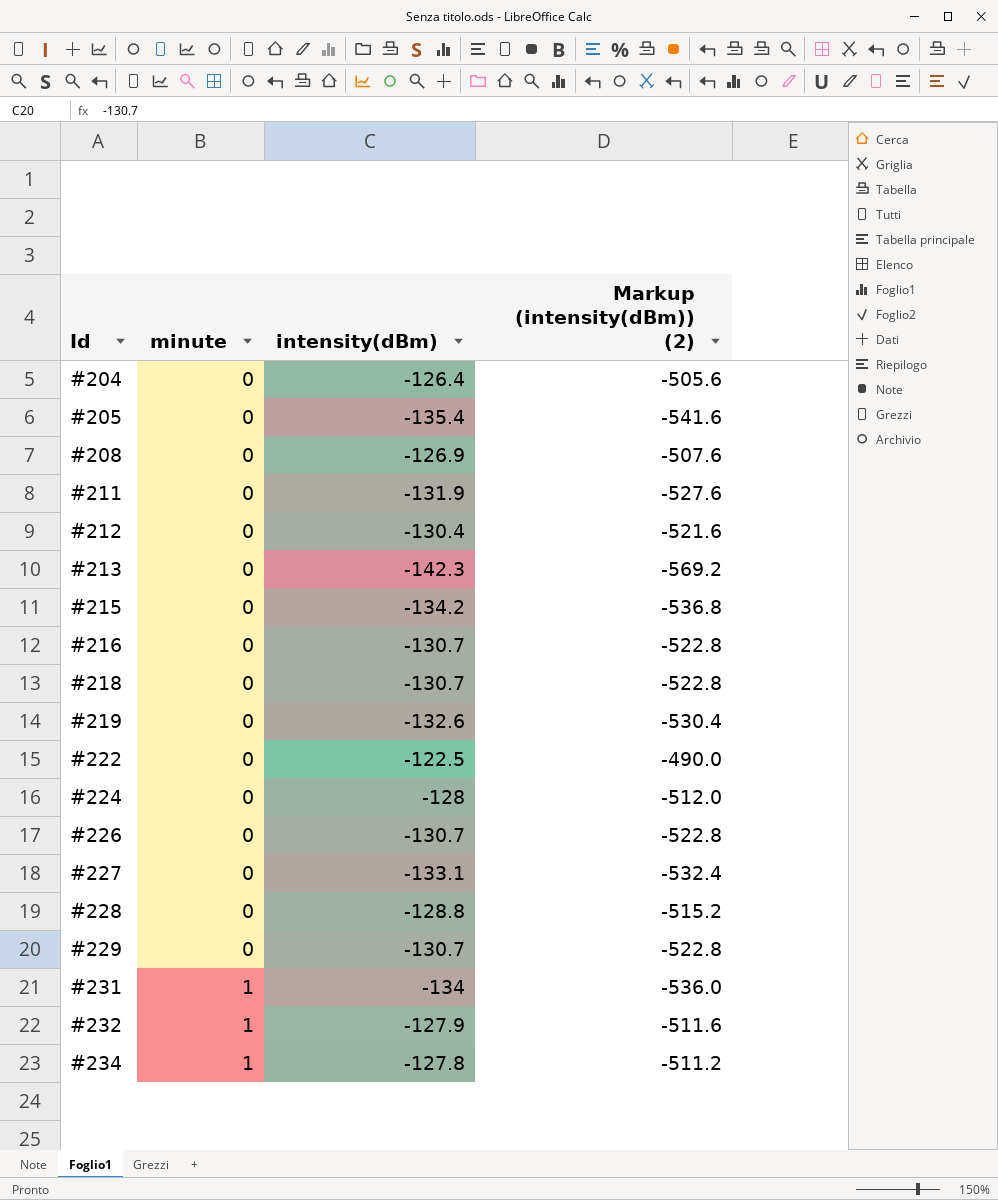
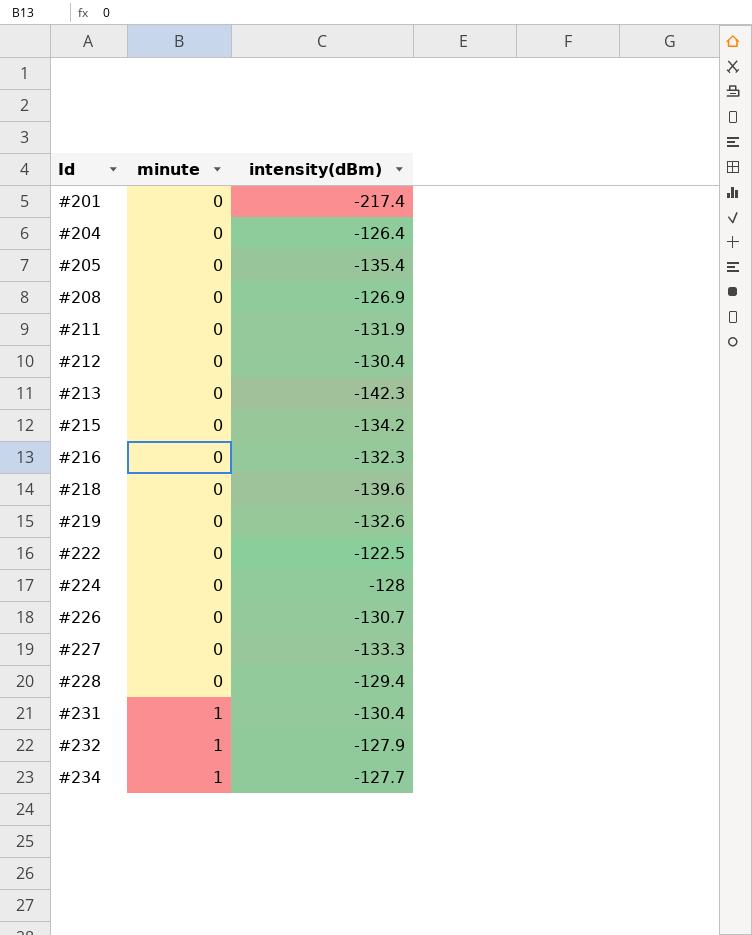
column Markup (intensity(dBm)) (2) | formula: [intensity(dBm)] * 4 -> none
row #229: 0 | -130.7 | -522.8 -> none
row #201: none -> 0 | -217.4
#216 | intensity(dBm): -130.7 -> -132.3
#218 | intensity(dBm): -130.7 -> -139.6
#227 | intensity(dBm): -133.1 -> -133.3
#228 | intensity(dBm): -128.8 -> -129.4
#231 | intensity(dBm): -134 -> -130.4
#234 | intensity(dBm): -127.8 -> -127.7

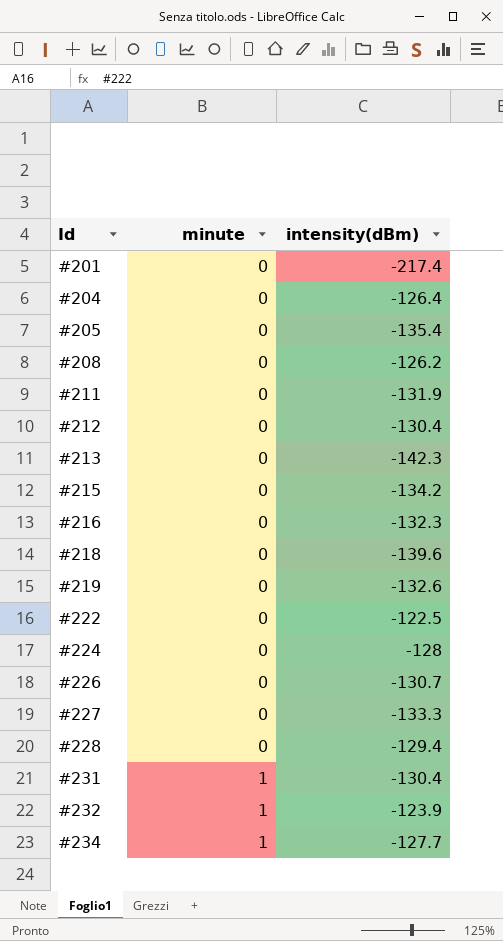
#208 | intensity(dBm): -126.9 -> -126.2
#232 | intensity(dBm): -127.9 -> -123.9

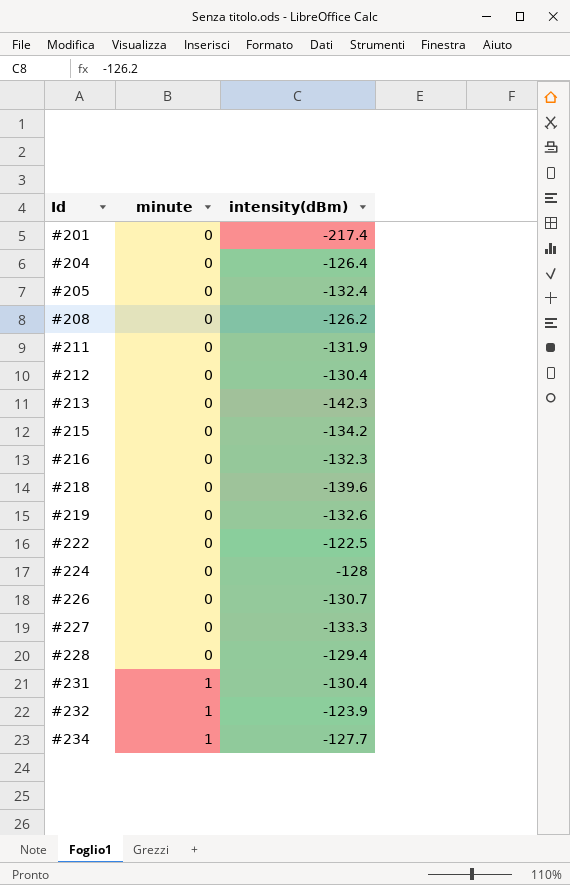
#205 | intensity(dBm): -135.4 -> -132.4

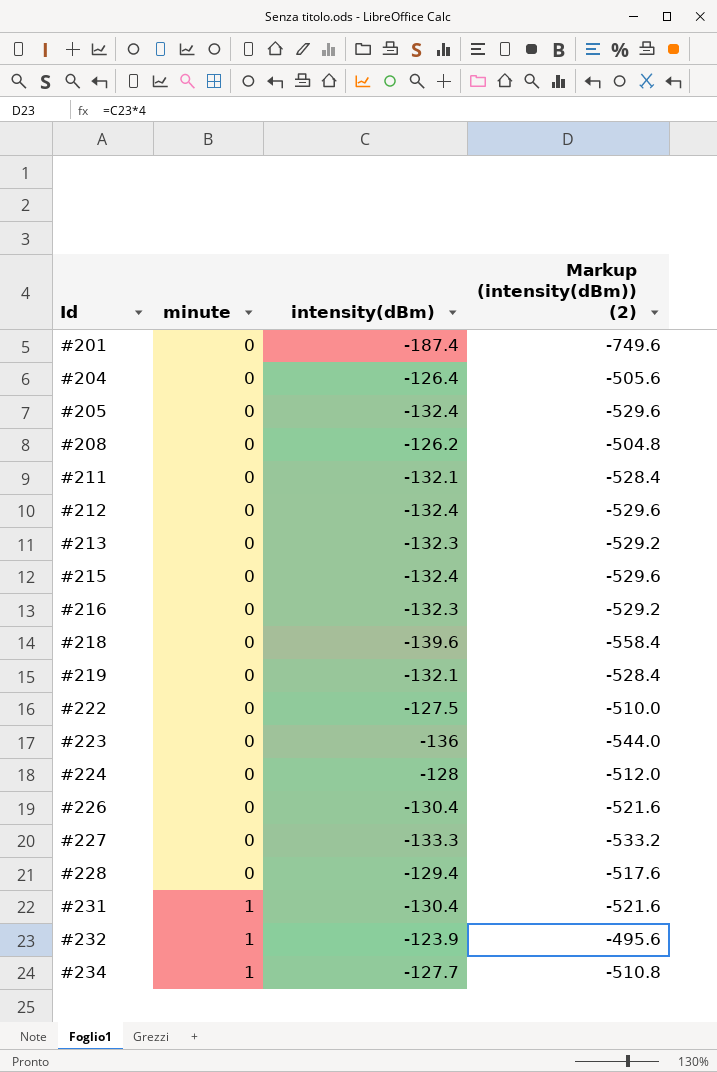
column Markup (intensity(dBm)) (2) | formula: none -> [intensity(dBm)] * 4
#201 | intensity(dBm): -217.4 -> -187.4
#211 | intensity(dBm): -131.9 -> -132.1
#212 | intensity(dBm): -130.4 -> -132.4
#213 | intensity(dBm): -142.3 -> -132.3
#215 | intensity(dBm): -134.2 -> -132.4
#219 | intensity(dBm): -132.6 -> -132.1
#222 | intensity(dBm): -122.5 -> -127.5
row #223: none -> 0 | -136 | -544.0
#226 | intensity(dBm): -130.7 -> -130.4

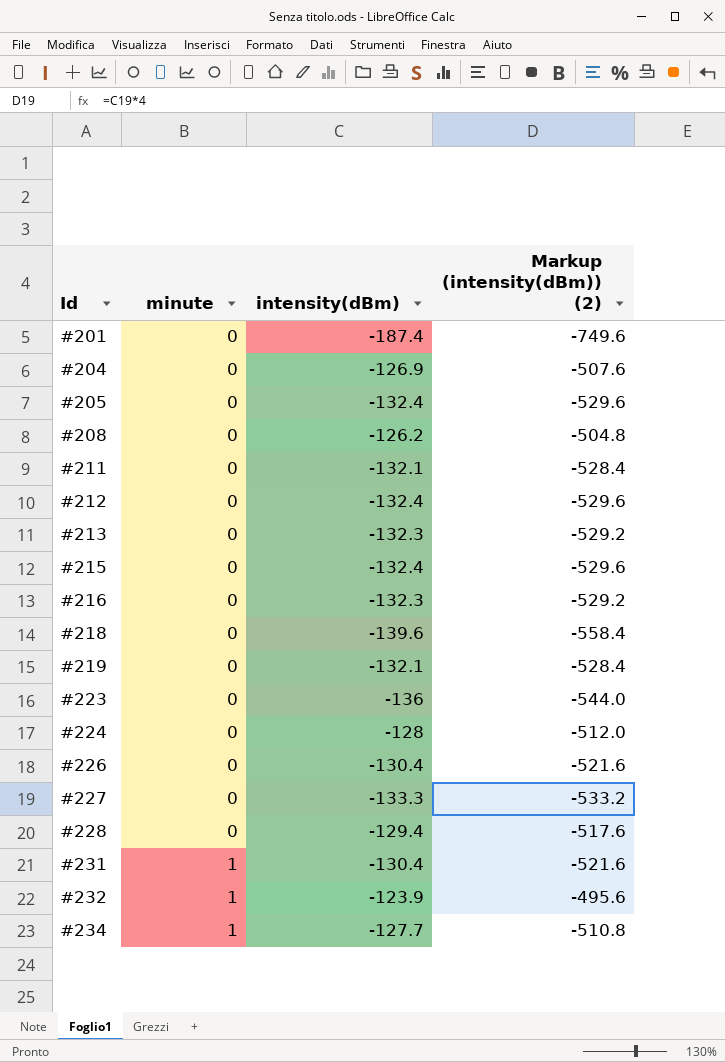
row #222: 0 | -127.5 | -510.0 -> none
#204 | intensity(dBm): -126.4 -> -126.9
#204 | Markup (intensity(dBm)) (2): -505.6 -> -507.6

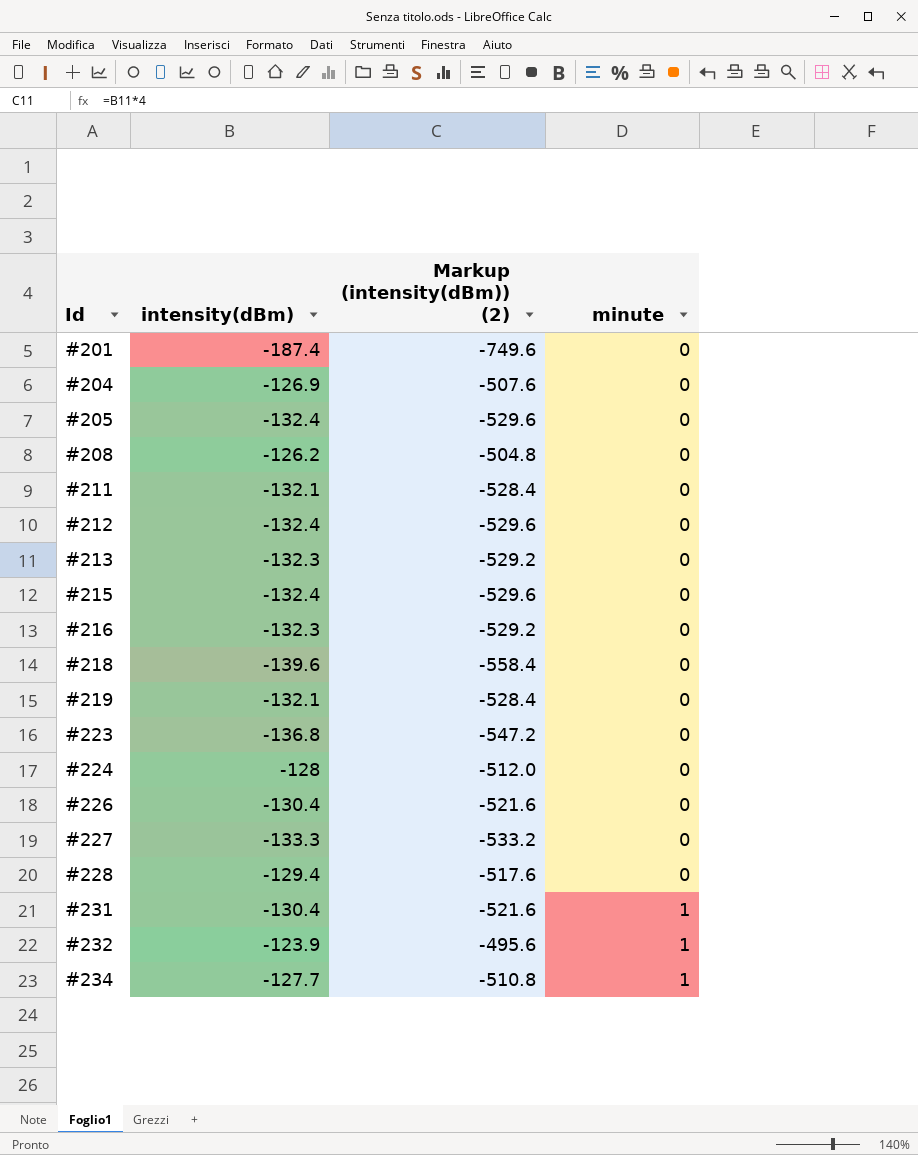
column minute | position: 2 -> 4
#223 | intensity(dBm): -136 -> -136.8
#223 | Markup (intensity(dBm)) (2): -544.0 -> -547.2

